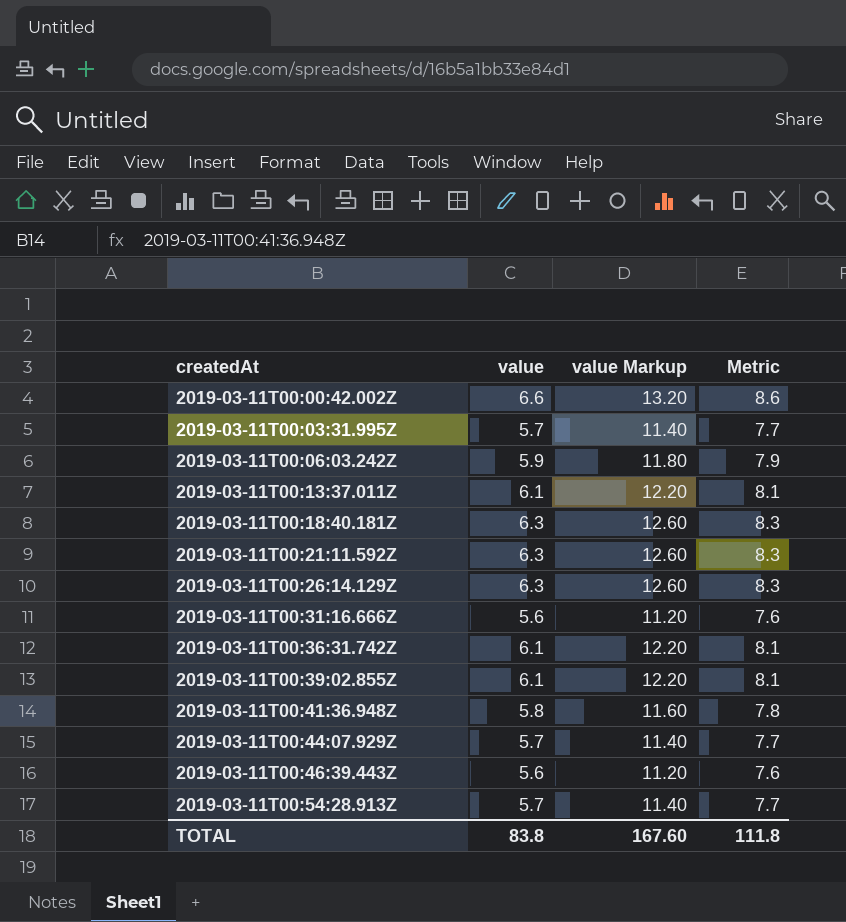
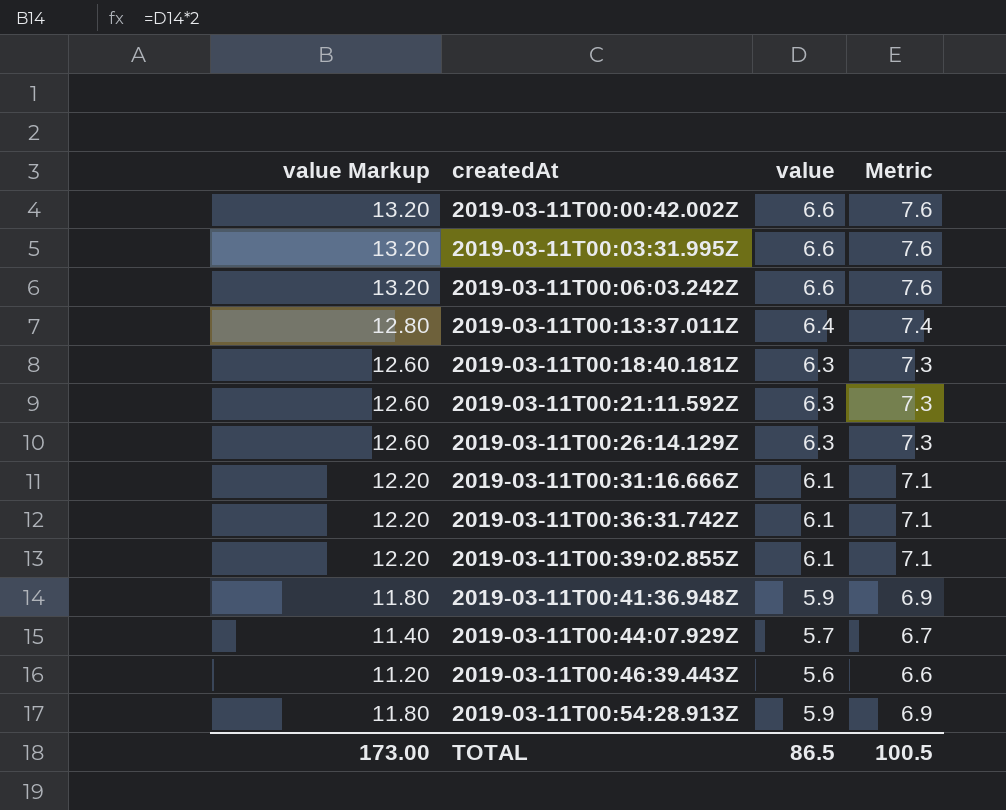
column value Markup | position: 3 -> 1
column Metric | formula: [value] + 2 -> [value] + 1
2019-03-11T00:03:31.995Z | value Markup: 11.40 -> 13.20
2019-03-11T00:03:31.995Z | value: 5.7 -> 6.6
2019-03-11T00:06:03.242Z | value Markup: 11.80 -> 13.20
2019-03-11T00:06:03.242Z | value: 5.9 -> 6.6
2019-03-11T00:13:37.011Z | value Markup: 12.20 -> 12.80
2019-03-11T00:13:37.011Z | value: 6.1 -> 6.4
2019-03-11T00:31:16.666Z | value Markup: 11.20 -> 12.20
2019-03-11T00:31:16.666Z | value: 5.6 -> 6.1
2019-03-11T00:41:36.948Z | value Markup: 11.60 -> 11.80
2019-03-11T00:41:36.948Z | value: 5.8 -> 5.9
2019-03-11T00:54:28.913Z | value Markup: 11.40 -> 11.80
2019-03-11T00:54:28.913Z | value: 5.7 -> 5.9
TOTAL | value Markup: 167.60 -> 173.00
TOTAL | value: 83.8 -> 86.5
TOTAL | Metric: 111.8 -> 100.5

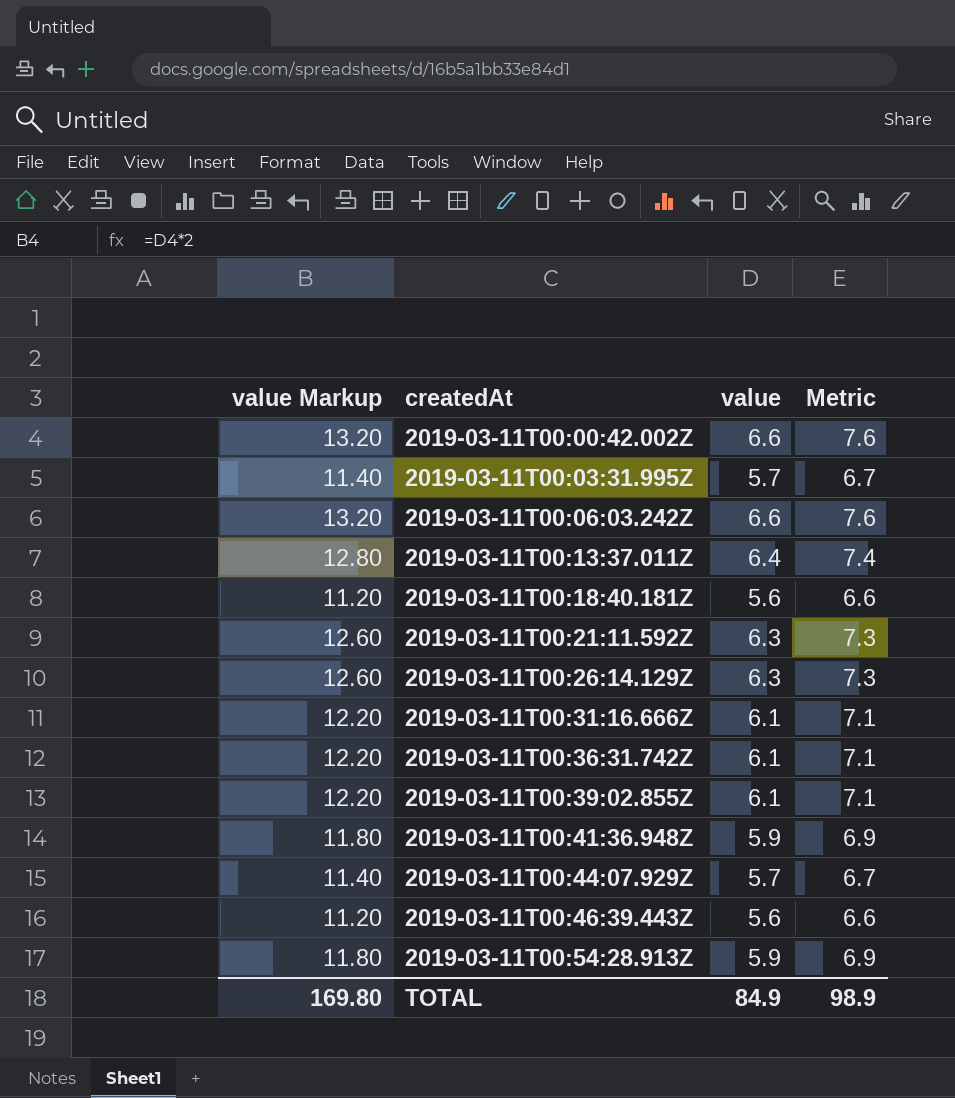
2019-03-11T00:03:31.995Z | value Markup: 13.20 -> 11.40
2019-03-11T00:03:31.995Z | value: 6.6 -> 5.7
2019-03-11T00:03:31.995Z | Metric: 7.6 -> 6.7
2019-03-11T00:18:40.181Z | value Markup: 12.60 -> 11.20
2019-03-11T00:18:40.181Z | value: 6.3 -> 5.6
2019-03-11T00:18:40.181Z | Metric: 7.3 -> 6.6
TOTAL | value Markup: 173.00 -> 169.80
TOTAL | value: 86.5 -> 84.9
TOTAL | Metric: 100.5 -> 98.9

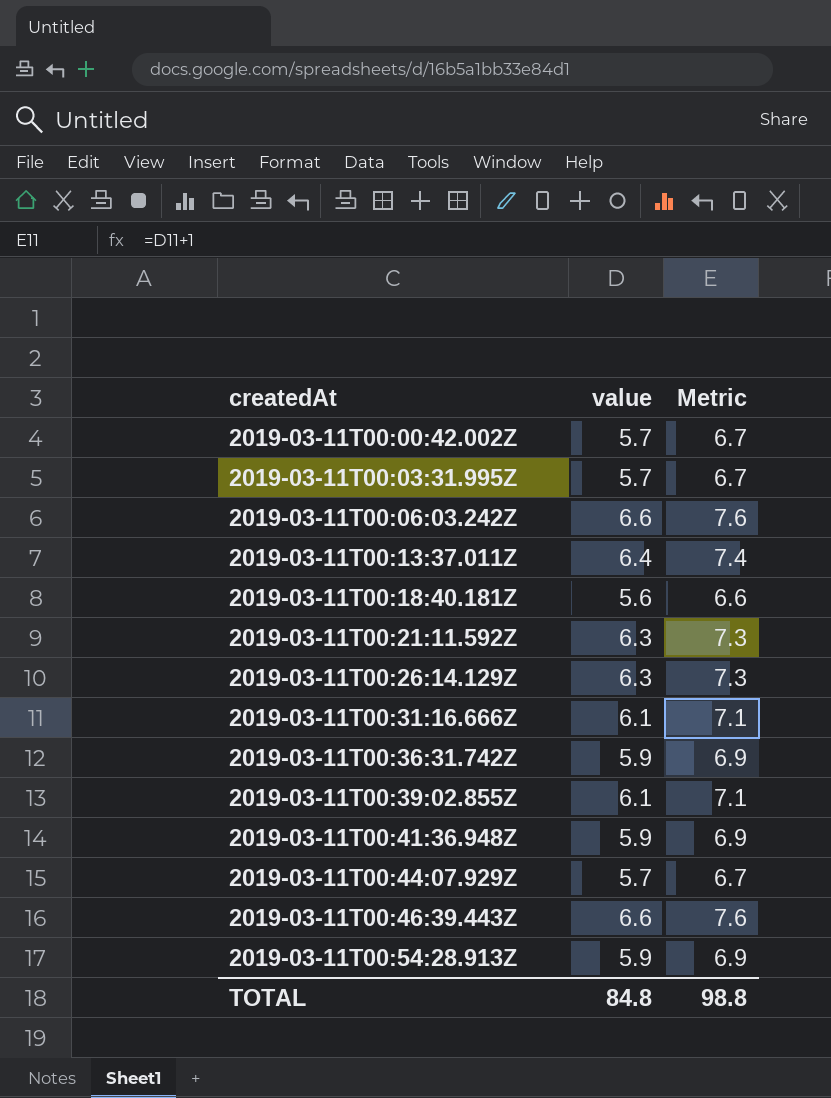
column value Markup | formula: [value] * 2 -> none
2019-03-11T00:00:42.002Z | value: 6.6 -> 5.7
2019-03-11T00:00:42.002Z | Metric: 7.6 -> 6.7
2019-03-11T00:36:31.742Z | value: 6.1 -> 5.9
2019-03-11T00:36:31.742Z | Metric: 7.1 -> 6.9
2019-03-11T00:46:39.443Z | value: 5.6 -> 6.6
2019-03-11T00:46:39.443Z | Metric: 6.6 -> 7.6
TOTAL | value: 84.9 -> 84.8
TOTAL | Metric: 98.9 -> 98.8

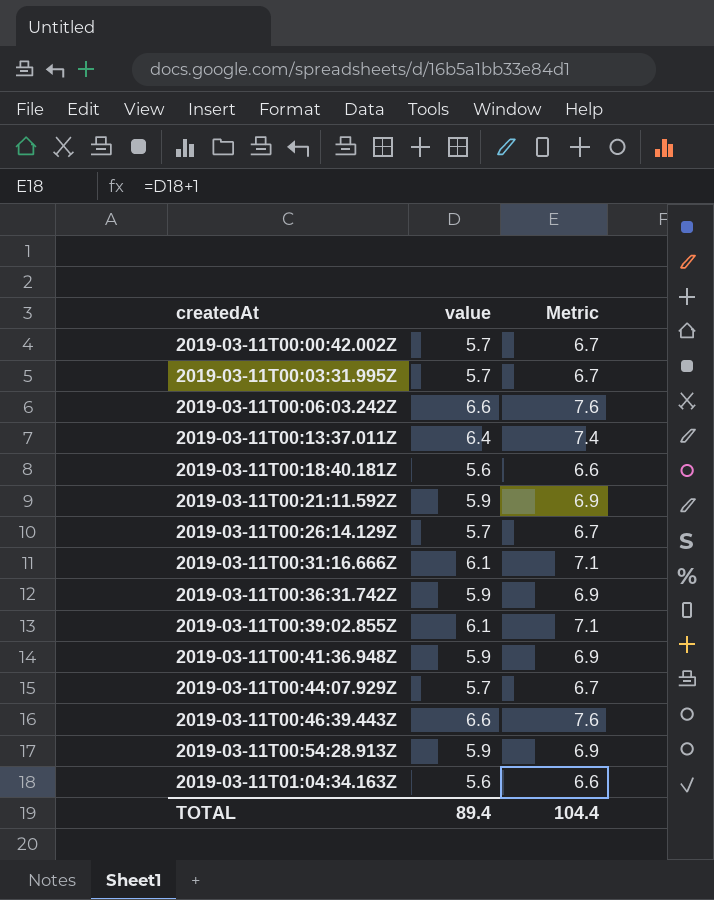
2019-03-11T00:21:11.592Z | value: 6.3 -> 5.9
2019-03-11T00:21:11.592Z | Metric: 7.3 -> 6.9
2019-03-11T00:26:14.129Z | value: 6.3 -> 5.7
2019-03-11T00:26:14.129Z | Metric: 7.3 -> 6.7
row 2019-03-11T01:04:34.163Z: none -> 5.6 | 6.6
TOTAL | value: 84.8 -> 89.4
TOTAL | Metric: 98.8 -> 104.4

